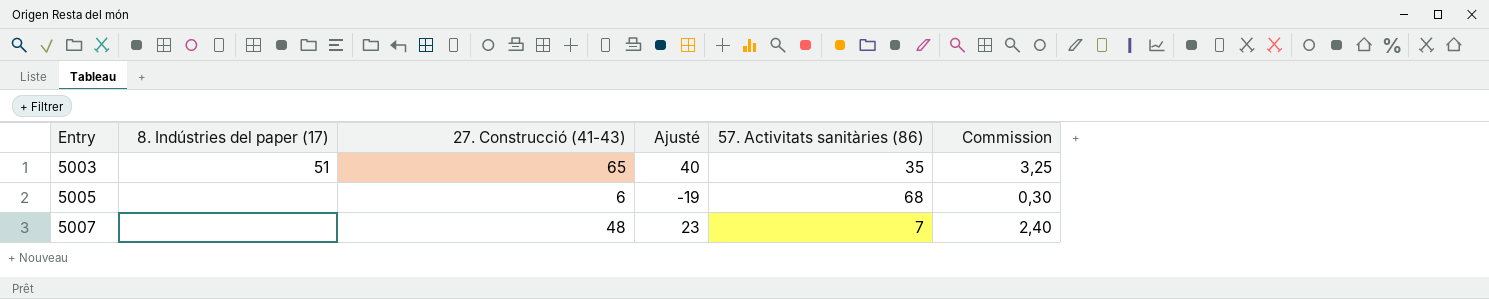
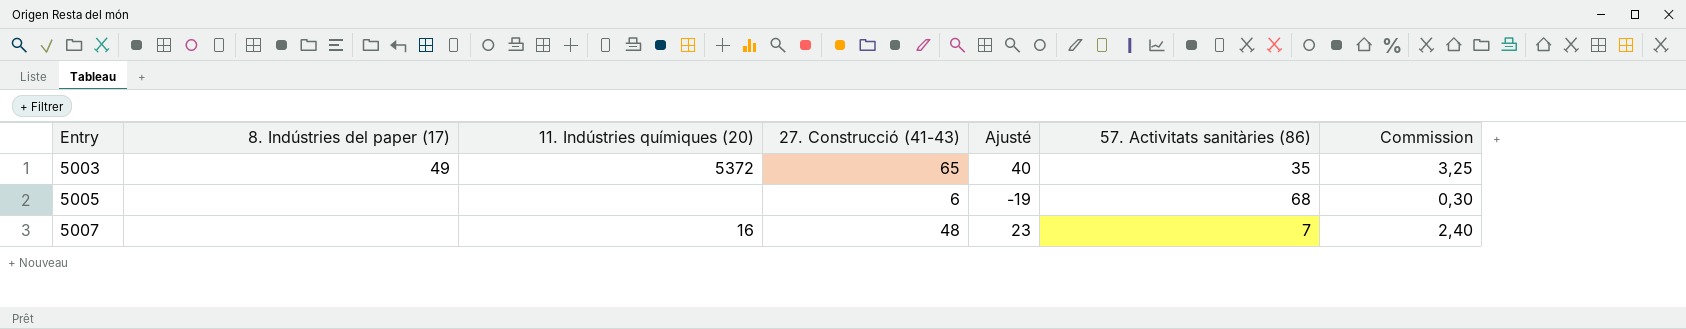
column 11. Indústries químiques (20) | position: none -> 3
5003 | 8. Indústries del paper (17): 51 -> 49

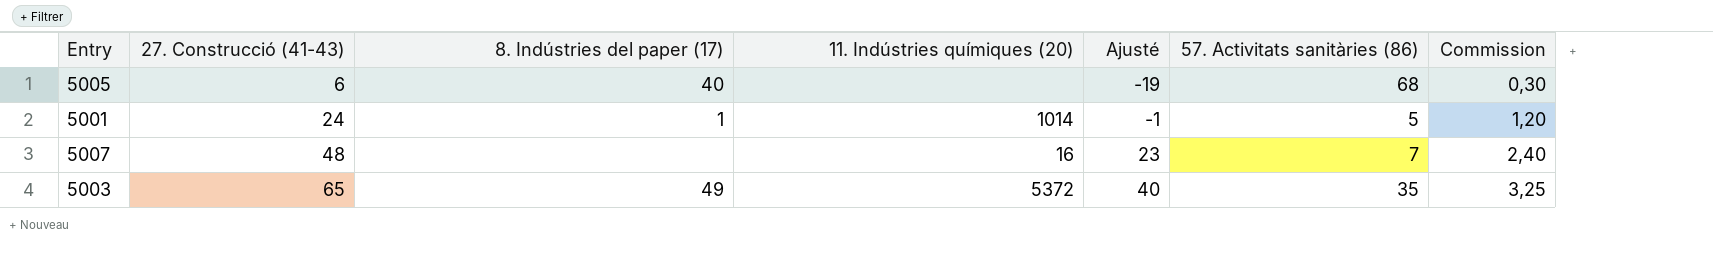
row order: Entry ascending -> 27. Construcció (41-43) ascending
column 27. Construcció (41-43) | position: 4 -> 2
5005 | 8. Indústries del paper (17): none -> 40
row 5001: none -> 24 | 1 | 1014 | -1 | 5 | 1,20

